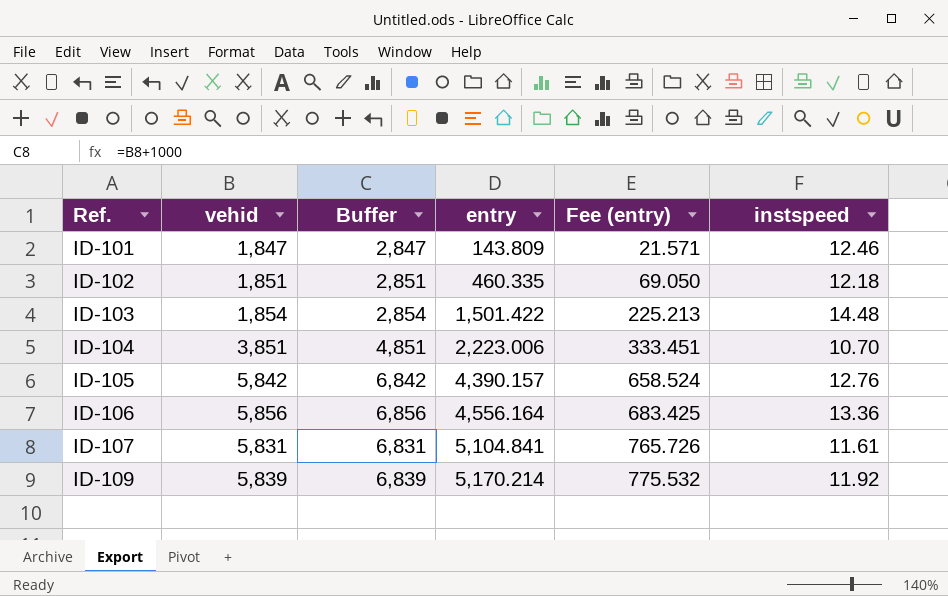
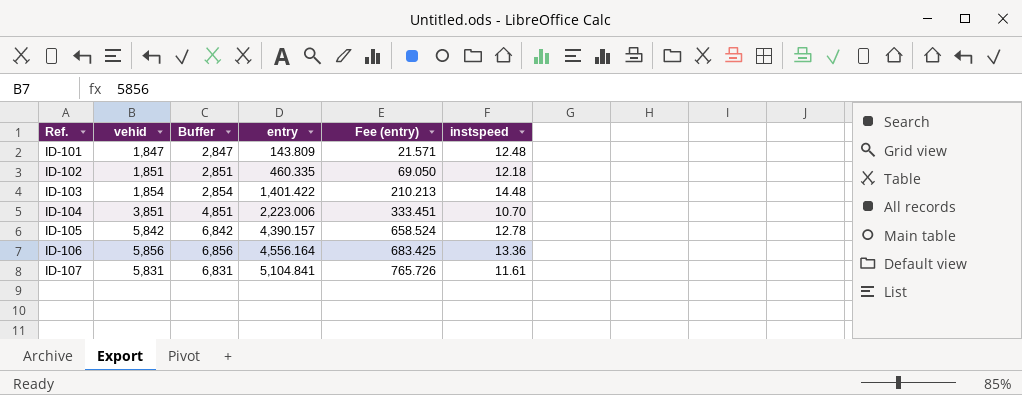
row ID-109: 5,839 | 6,839 | 5,170.214 | 775.532 | 11.92 -> none
ID-101 | instspeed: 12.46 -> 12.48
ID-103 | entry: 1,501.422 -> 1,401.422
ID-103 | Fee (entry): 225.213 -> 210.213
ID-105 | instspeed: 12.76 -> 12.78

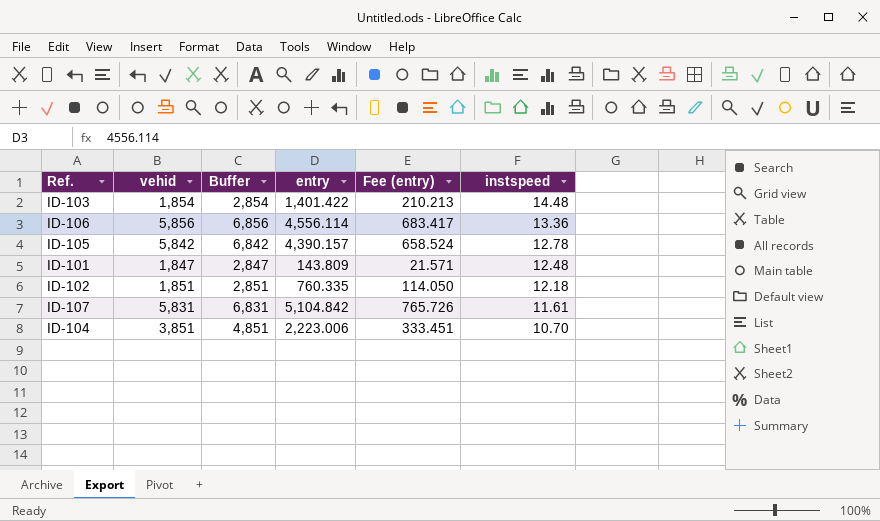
row order: Ref. ascending -> instspeed descending
ID-106 | entry: 4,556.164 -> 4,556.114
ID-106 | Fee (entry): 683.425 -> 683.417
ID-102 | entry: 460.335 -> 760.335
ID-102 | Fee (entry): 69.050 -> 114.050
ID-107 | entry: 5,104.841 -> 5,104.842

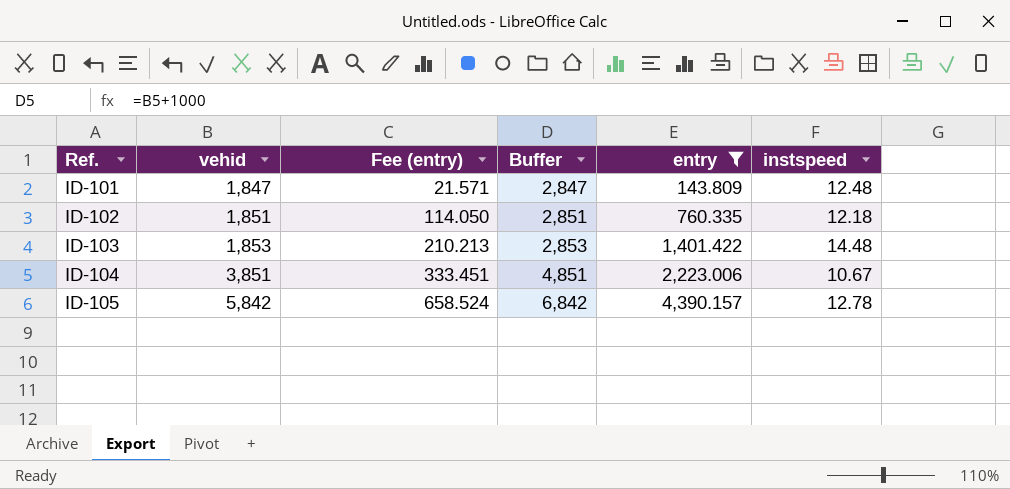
filter: none -> entry <= 4,390.157
row order: instspeed descending -> Ref. ascending
column Fee (entry) | position: 5 -> 3
ID-103 | vehid: 1,854 -> 1,853
ID-103 | Buffer: 2,854 -> 2,853
ID-104 | instspeed: 10.70 -> 10.67

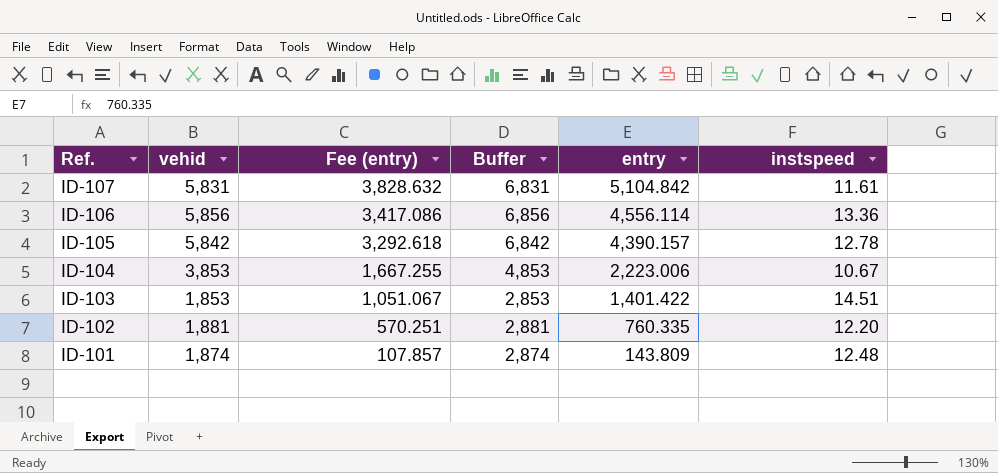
filter: entry <= 4,390.157 -> none
row order: Ref. ascending -> Ref. descending
column Fee (entry) | formula: [entry] * 0.15 -> [entry] * 0.75
ID-104 | vehid: 3,851 -> 3,853
ID-104 | Buffer: 4,851 -> 4,853
ID-103 | instspeed: 14.48 -> 14.51
ID-102 | vehid: 1,851 -> 1,881
ID-102 | Buffer: 2,851 -> 2,881
ID-102 | instspeed: 12.18 -> 12.20
ID-101 | vehid: 1,847 -> 1,874
ID-101 | Buffer: 2,847 -> 2,874

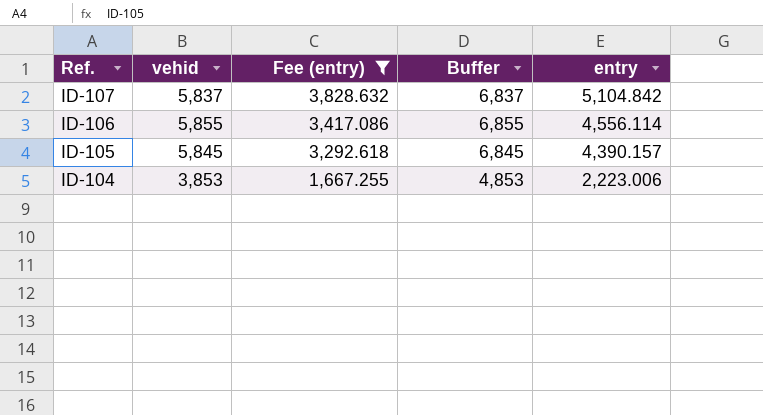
filter: none -> Fee (entry) >= 1,667.255
column instspeed | position: 6 -> none
ID-107 | vehid: 5,831 -> 5,837
ID-107 | Buffer: 6,831 -> 6,837
ID-106 | vehid: 5,856 -> 5,855
ID-106 | Buffer: 6,856 -> 6,855
ID-105 | vehid: 5,842 -> 5,845
ID-105 | Buffer: 6,842 -> 6,845

